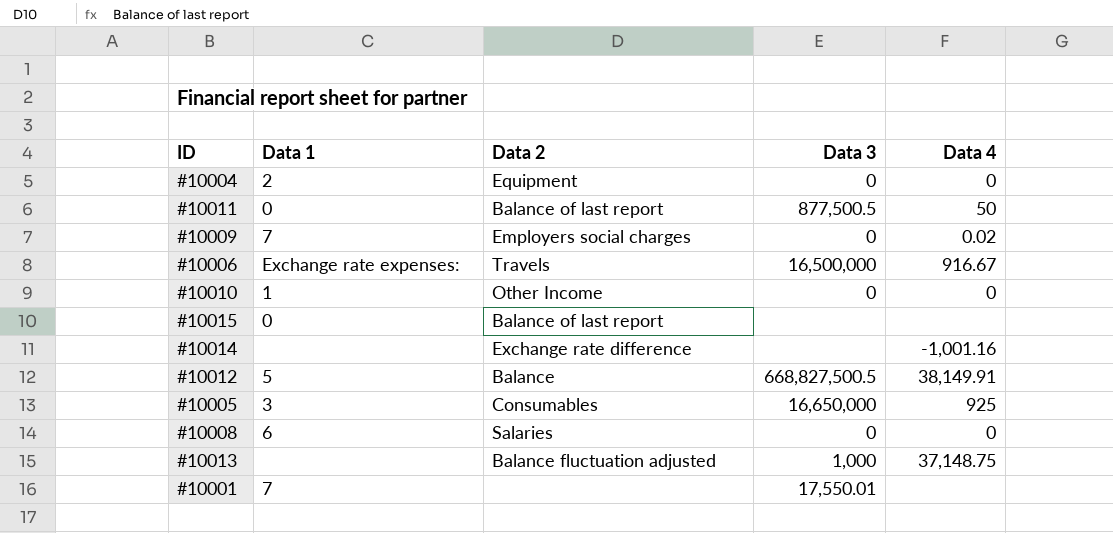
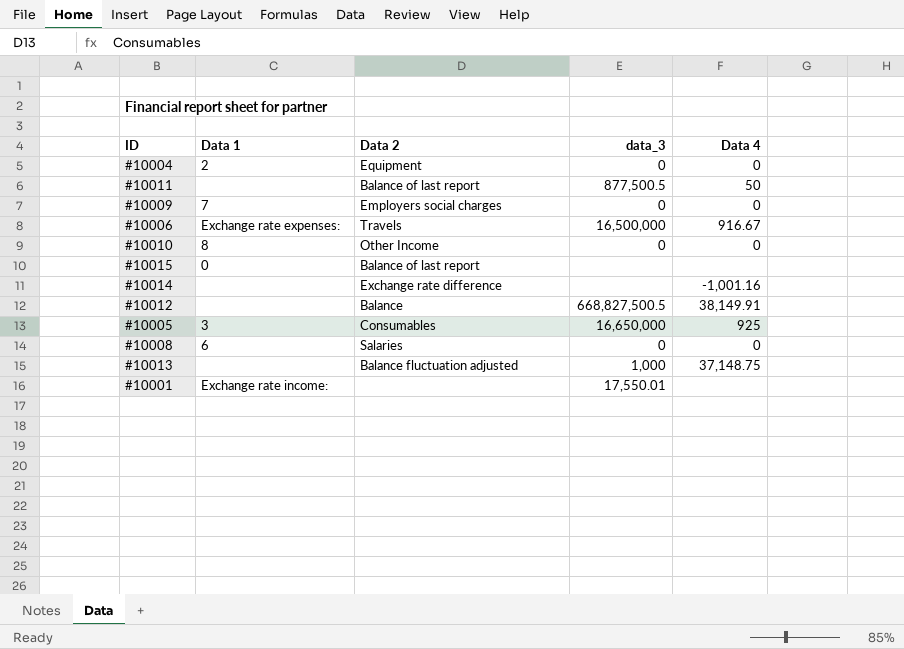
column name: Data 3 -> data_3
#10011 | Data 1: 0 -> none
#10009 | Data 4: 0.02 -> 0
#10010 | Data 1: 1 -> 8
#10012 | Data 1: 5 -> none
#10001 | Data 1: 7 -> Exchange rate income:

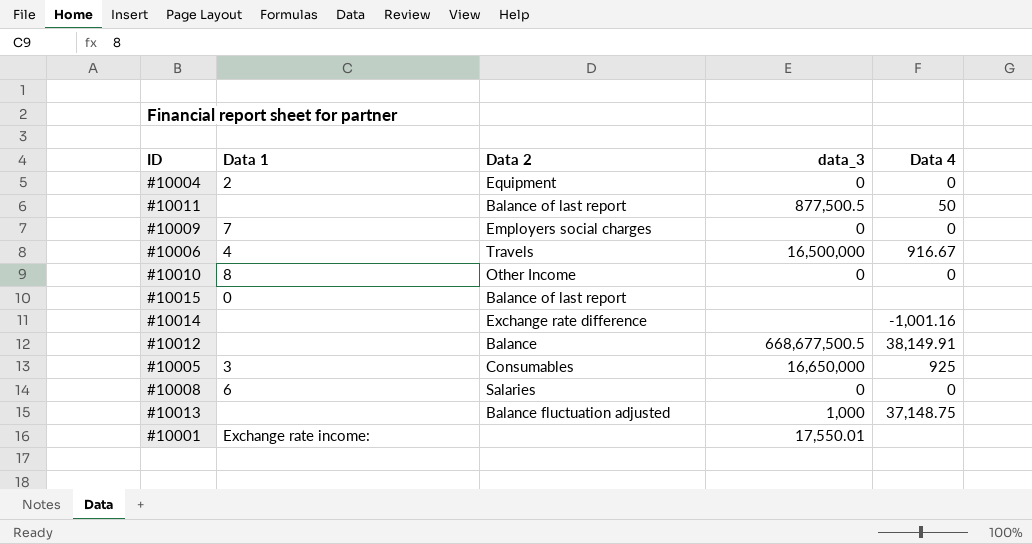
#10006 | Data 1: Exchange rate expenses: -> 4
#10012 | data_3: 668,827,500.5 -> 668,677,500.5

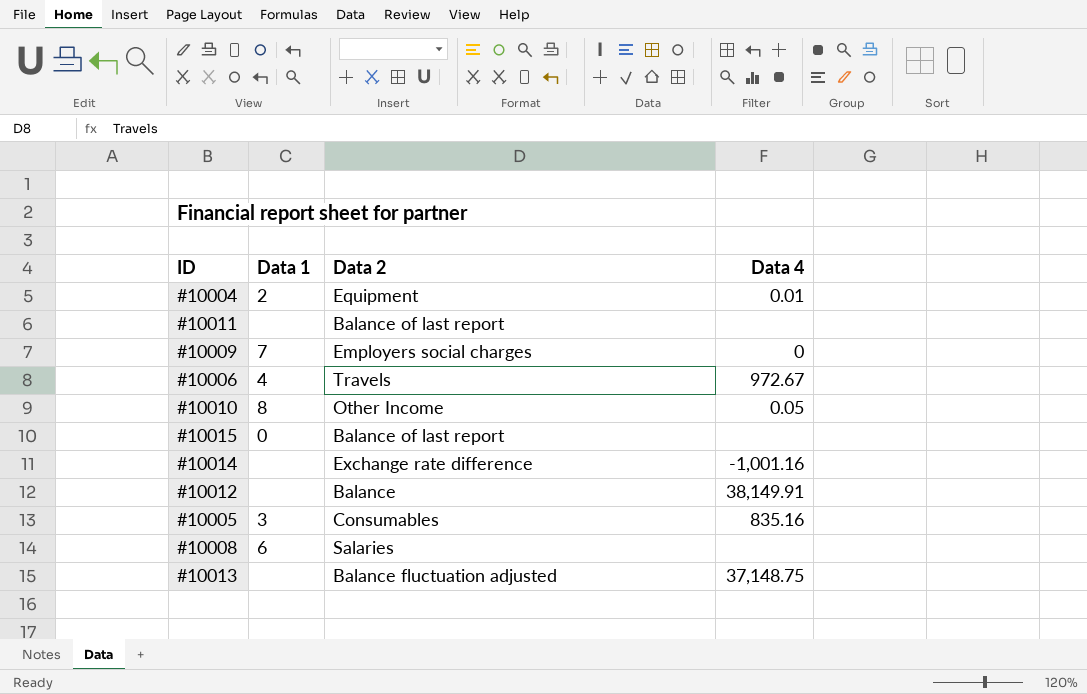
column data_3 | position: 4 -> none
row #10001: Exchange rate income: | none | 17,550.01 | none -> none
#10004 | Data 4: 0 -> 0.01
#10011 | Data 4: 50 -> none
#10006 | Data 4: 916.67 -> 972.67
#10010 | Data 4: 0 -> 0.05
#10005 | Data 4: 925 -> 835.16
#10008 | Data 4: 0 -> none

